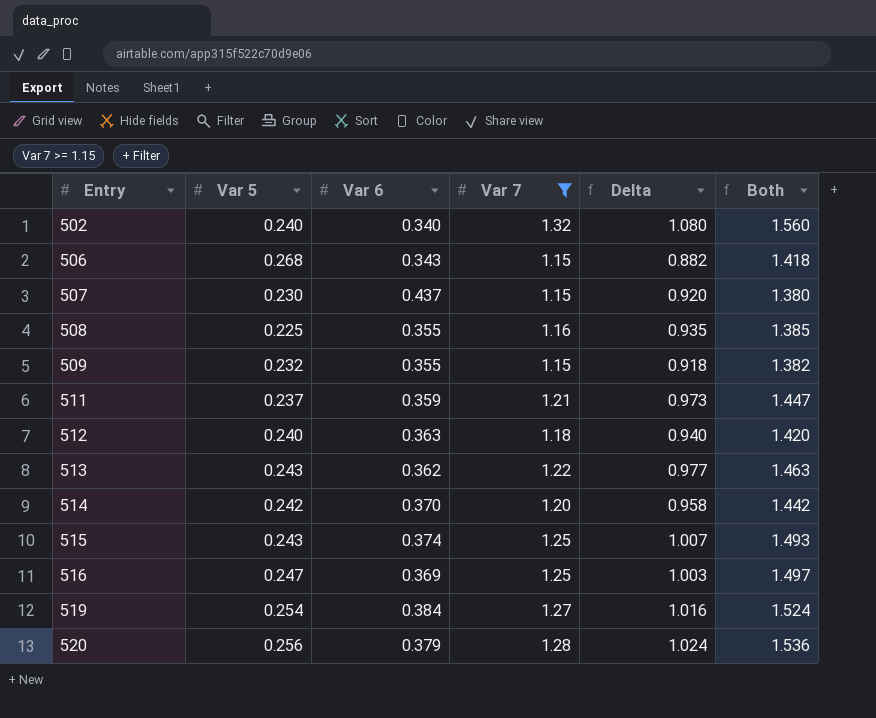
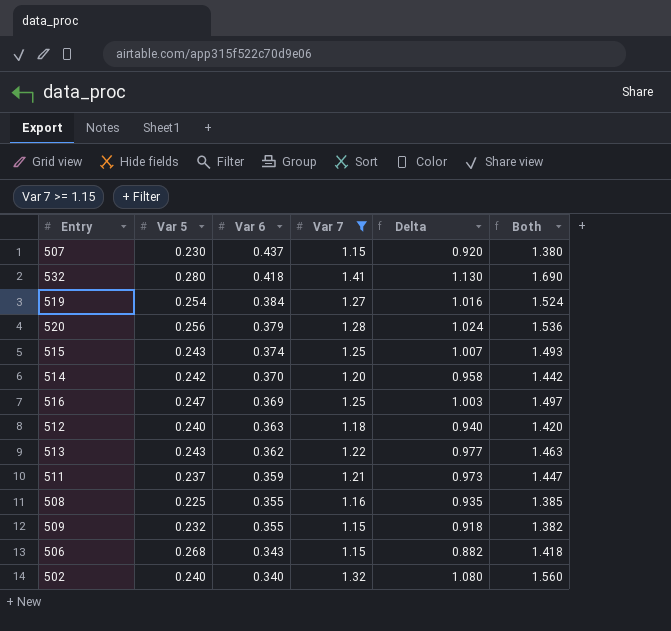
row order: Entry ascending -> Var 6 descending
row 532: none -> 0.280 | 0.418 | 1.41 | 1.130 | 1.690

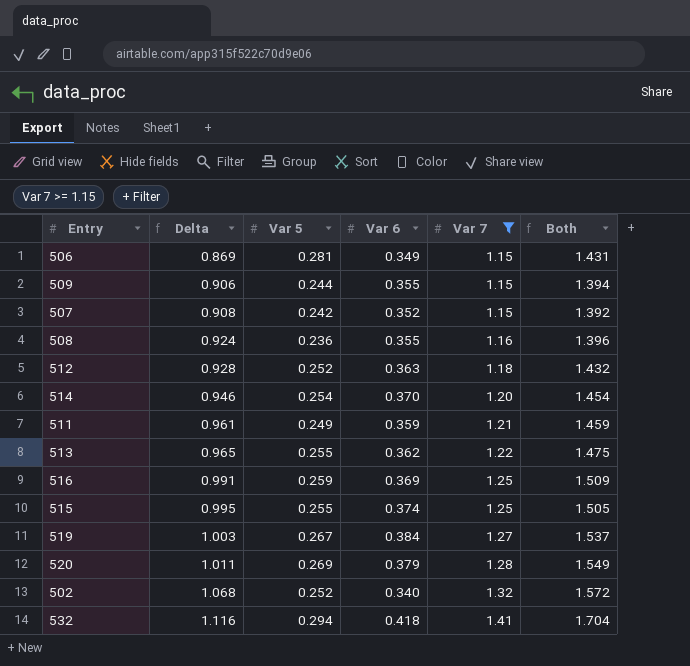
row order: Var 6 descending -> Delta ascending
column Delta | position: 5 -> 2
506 | Delta: 0.882 -> 0.869
506 | Var 5: 0.268 -> 0.281
506 | Var 6: 0.343 -> 0.349
506 | Both: 1.418 -> 1.431
509 | Delta: 0.918 -> 0.906
509 | Var 5: 0.232 -> 0.244
509 | Both: 1.382 -> 1.394
507 | Delta: 0.920 -> 0.908
507 | Var 5: 0.230 -> 0.242
507 | Var 6: 0.437 -> 0.352
507 | Both: 1.380 -> 1.392
508 | Delta: 0.935 -> 0.924
508 | Var 5: 0.225 -> 0.236
508 | Both: 1.385 -> 1.396
512 | Delta: 0.940 -> 0.928
512 | Var 5: 0.240 -> 0.252
512 | Both: 1.420 -> 1.432
514 | Delta: 0.958 -> 0.946
514 | Var 5: 0.242 -> 0.254
514 | Both: 1.442 -> 1.454
511 | Delta: 0.973 -> 0.961
511 | Var 5: 0.237 -> 0.249
511 | Both: 1.447 -> 1.459
513 | Delta: 0.977 -> 0.965
513 | Var 5: 0.243 -> 0.255
513 | Both: 1.463 -> 1.475
516 | Delta: 1.003 -> 0.991
516 | Var 5: 0.247 -> 0.259
516 | Both: 1.497 -> 1.509
515 | Delta: 1.007 -> 0.995
515 | Var 5: 0.243 -> 0.255
515 | Both: 1.493 -> 1.505
519 | Delta: 1.016 -> 1.003
519 | Var 5: 0.254 -> 0.267
519 | Both: 1.524 -> 1.537
520 | Delta: 1.024 -> 1.011
520 | Var 5: 0.256 -> 0.269
520 | Both: 1.536 -> 1.549
502 | Delta: 1.080 -> 1.068
502 | Var 5: 0.240 -> 0.252
502 | Both: 1.560 -> 1.572
532 | Delta: 1.130 -> 1.116
532 | Var 5: 0.280 -> 0.294
532 | Both: 1.690 -> 1.704

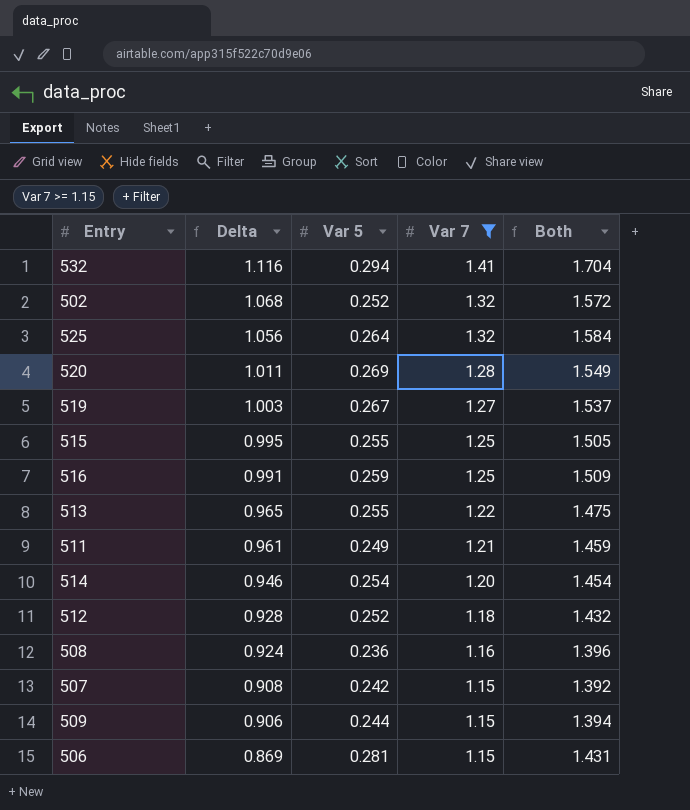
row order: Delta ascending -> Delta descending
column Var 6 | position: 4 -> none
row 525: none -> 1.056 | 0.264 | 1.32 | 1.584

